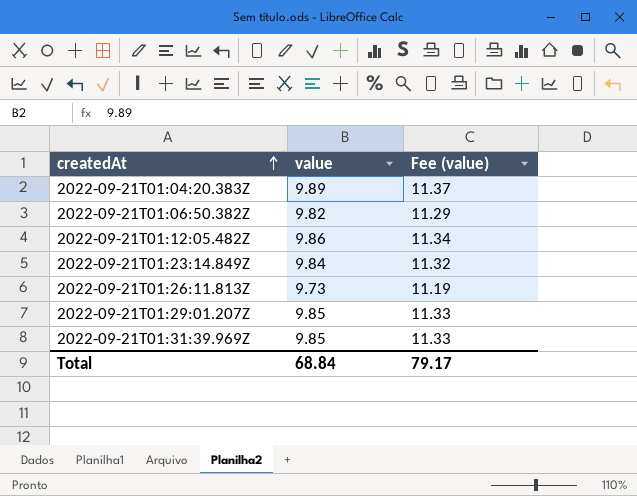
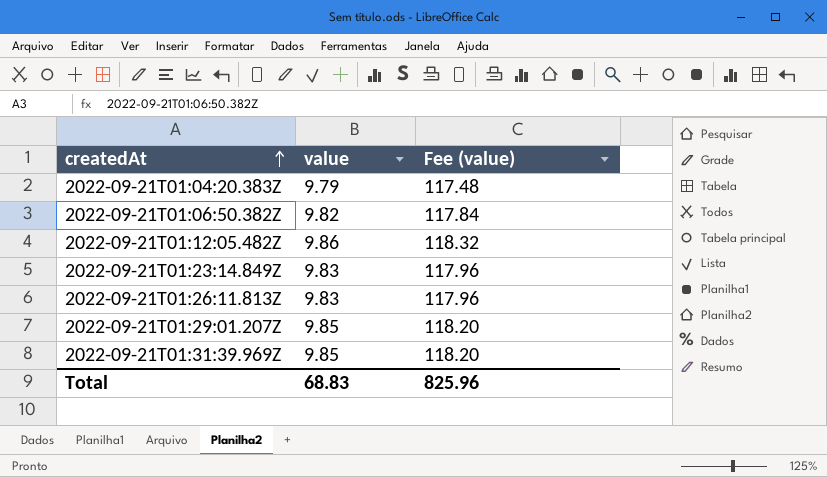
column Fee (value) | formula: [value] * 1.15 -> [value] * 12
2022-09-21T01:04:20.383Z | value: 9.89 -> 9.79
2022-09-21T01:23:14.849Z | value: 9.84 -> 9.83
2022-09-21T01:26:11.813Z | value: 9.73 -> 9.83
Total | value: 68.84 -> 68.83
Total | Fee (value): 79.17 -> 825.96

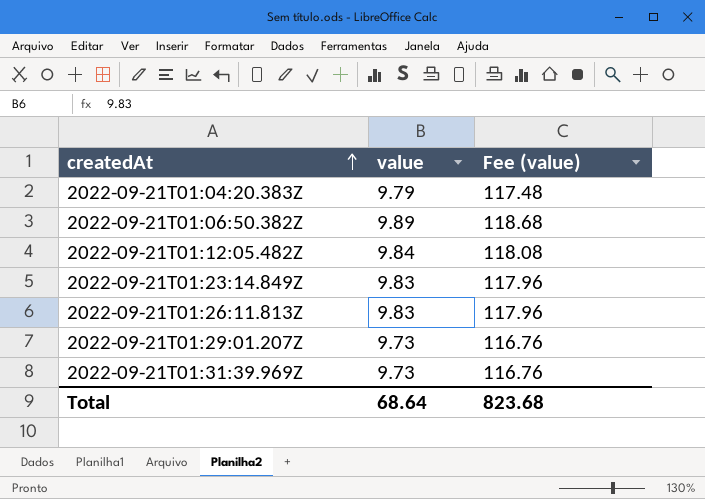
2022-09-21T01:06:50.382Z | value: 9.82 -> 9.89
2022-09-21T01:06:50.382Z | Fee (value): 117.84 -> 118.68
2022-09-21T01:12:05.482Z | value: 9.86 -> 9.84
2022-09-21T01:12:05.482Z | Fee (value): 118.32 -> 118.08
2022-09-21T01:29:01.207Z | value: 9.85 -> 9.73
2022-09-21T01:29:01.207Z | Fee (value): 118.20 -> 116.76
2022-09-21T01:31:39.969Z | value: 9.85 -> 9.73
2022-09-21T01:31:39.969Z | Fee (value): 118.20 -> 116.76
Total | value: 68.83 -> 68.64
Total | Fee (value): 825.96 -> 823.68

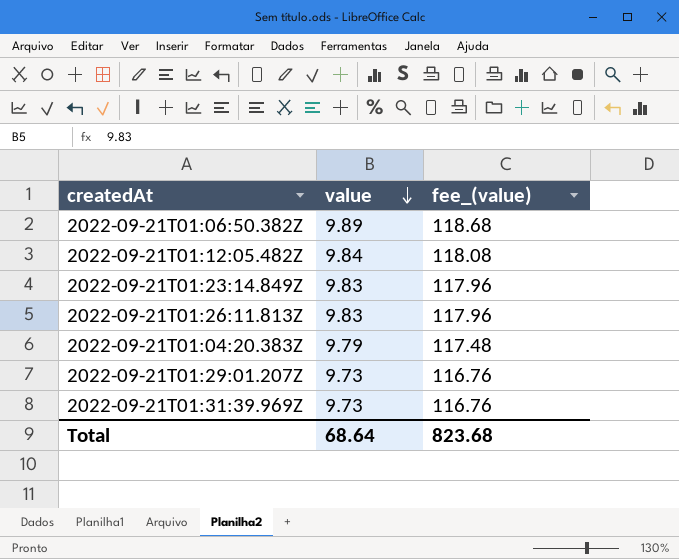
row order: createdAt ascending -> value descending
column name: Fee (value) -> fee_(value)

